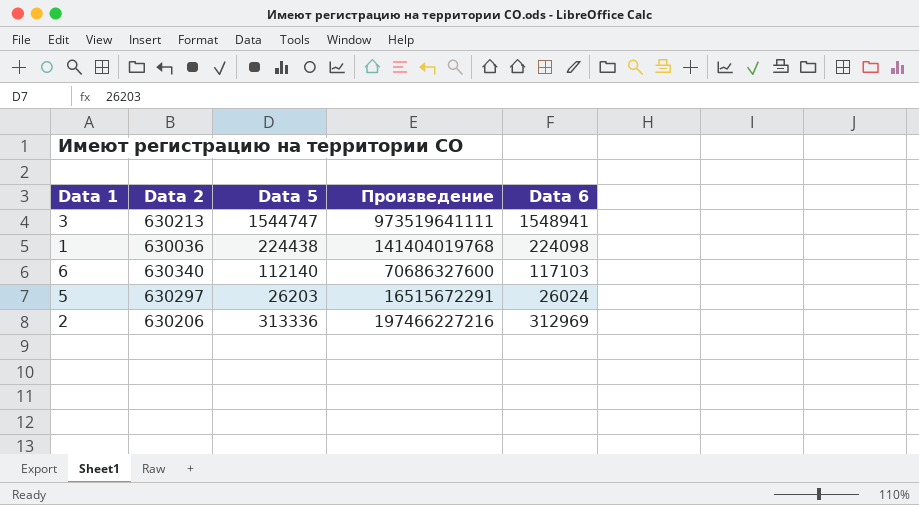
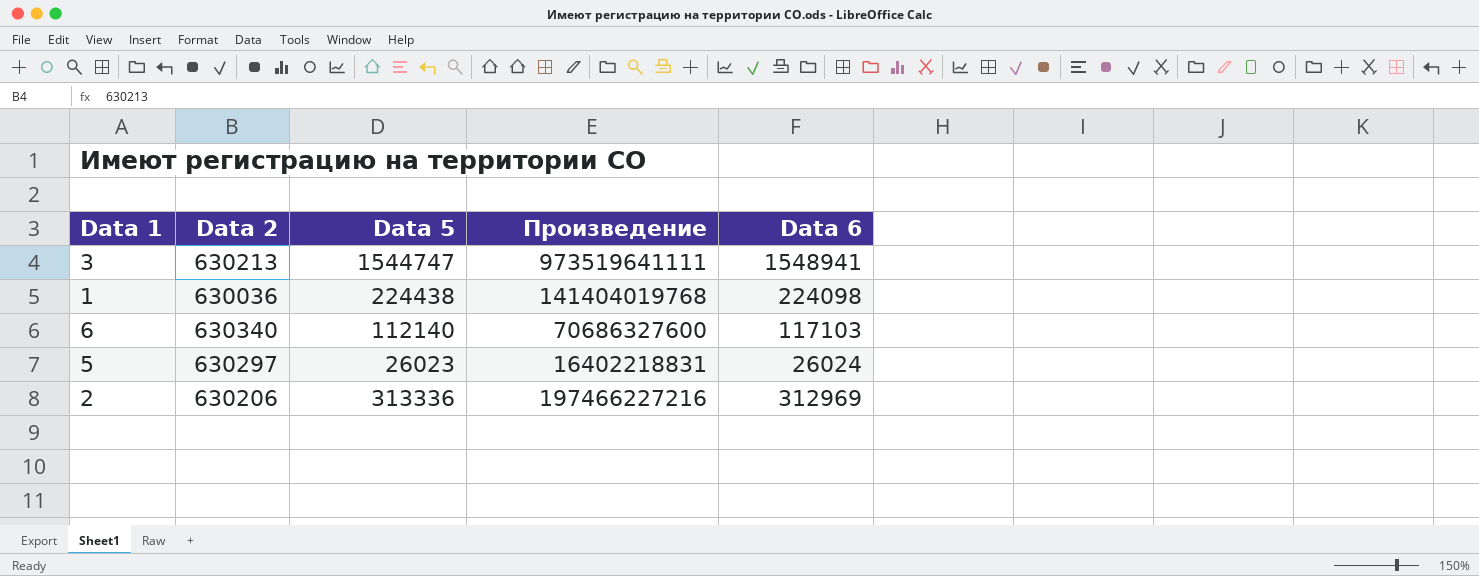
5 | Data 5: 26203 -> 26023
5 | Произведение: 16515672291 -> 16402218831

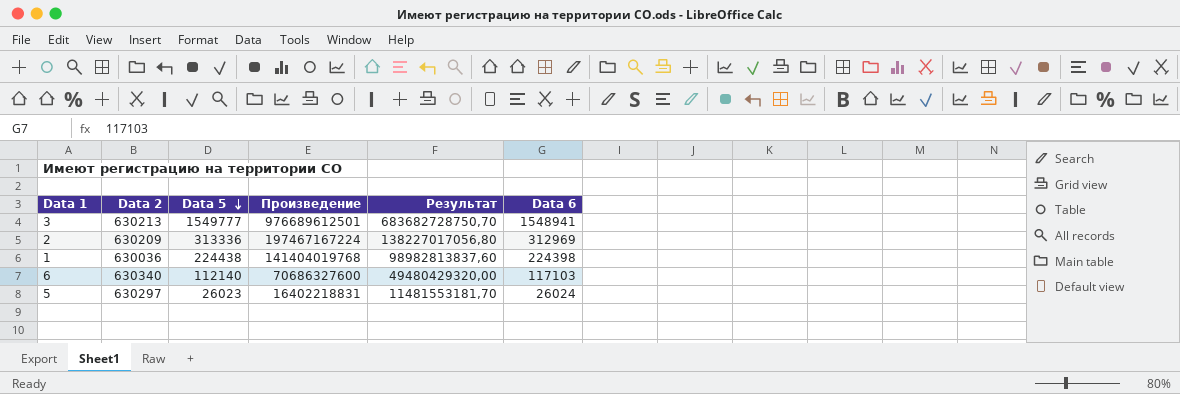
row order: none -> Data 5 descending
column Результат | formula: none -> [Произведение] * 0,7
3 | Data 5: 1544747 -> 1549777
3 | Произведение: 973519641111 -> 976689612501
2 | Data 2: 630206 -> 630209
2 | Произведение: 197466227216 -> 197467167224
1 | Data 6: 224098 -> 224398

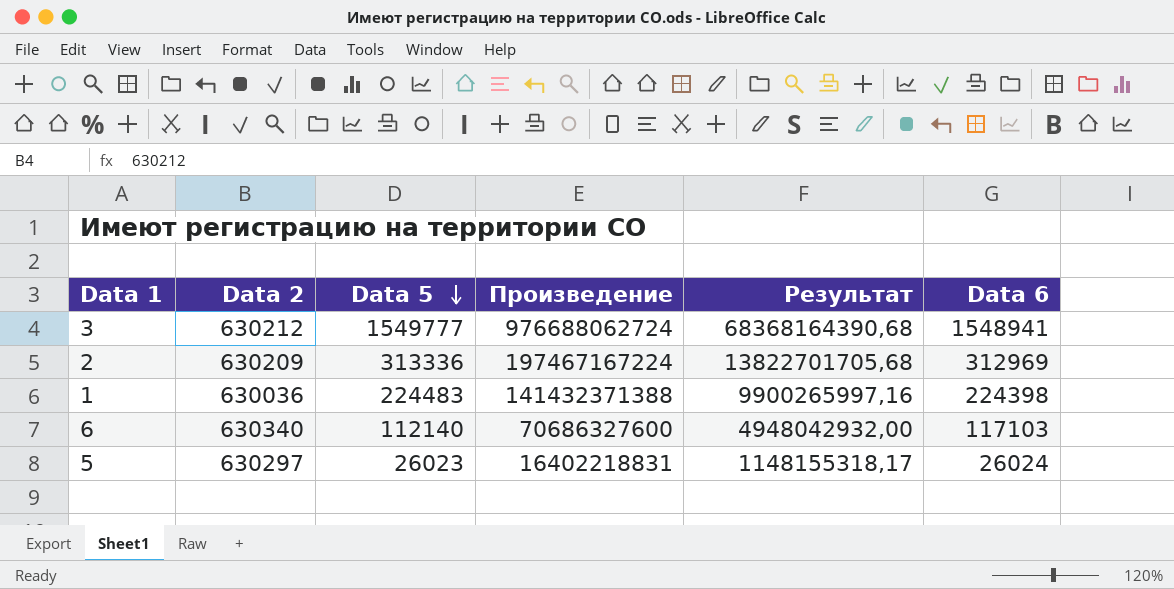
column Результат | formula: [Произведение] * 0,7 -> [Произведение] * 0,07
3 | Data 2: 630213 -> 630212
3 | Произведение: 976689612501 -> 976688062724
1 | Data 5: 224438 -> 224483
1 | Произведение: 141404019768 -> 141432371388

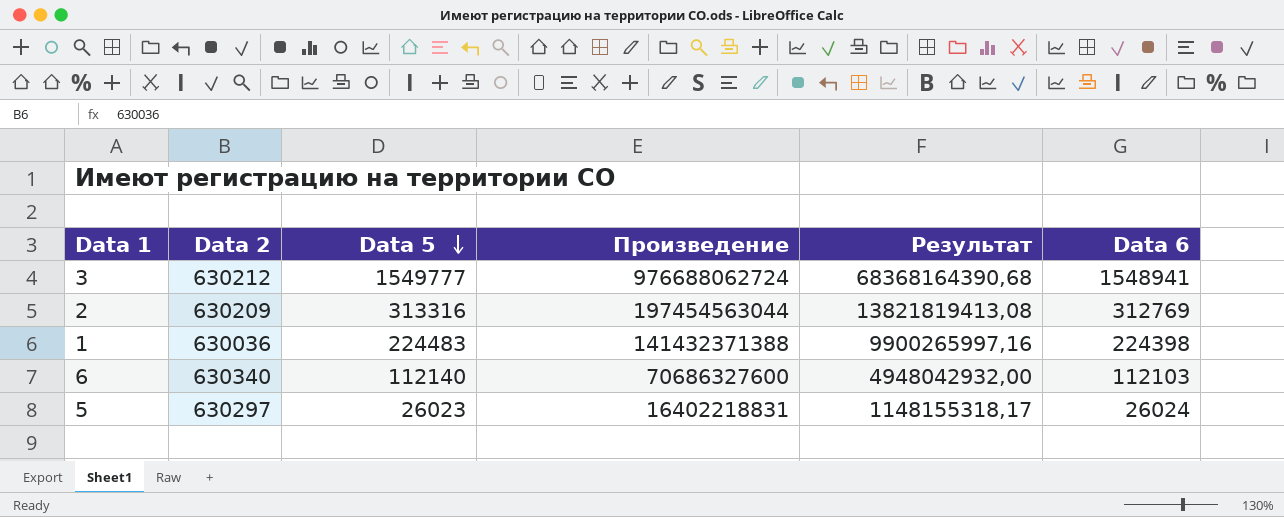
2 | Data 5: 313336 -> 313316
2 | Произведение: 197467167224 -> 197454563044
2 | Результат: 13822701705,68 -> 13821819413,08
2 | Data 6: 312969 -> 312769
6 | Data 6: 117103 -> 112103

